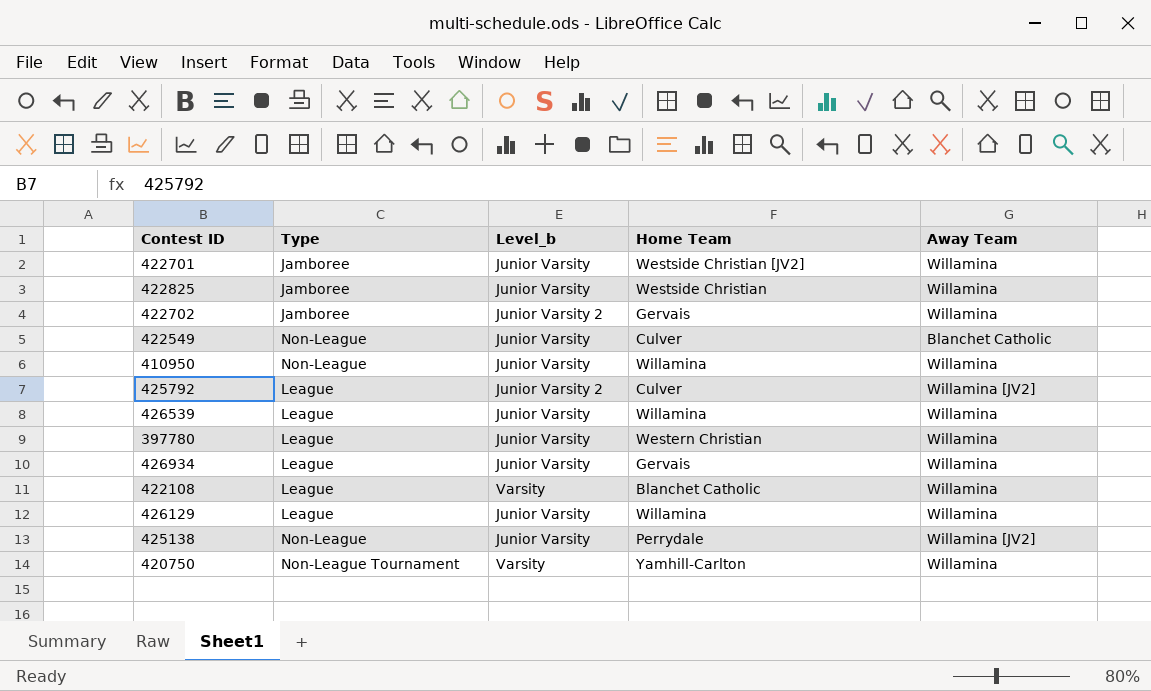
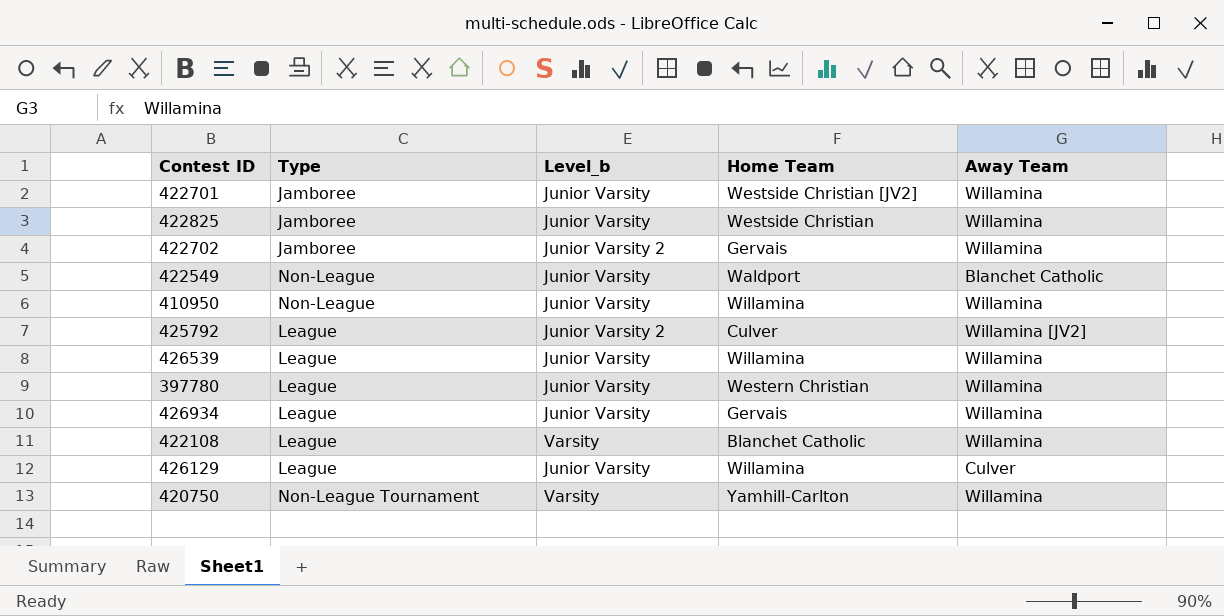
row 425138: Non-League | Junior Varsity | Perrydale | Willamina [JV2] -> none
422549 | Home Team: Culver -> Waldport
426129 | Away Team: Willamina -> Culver

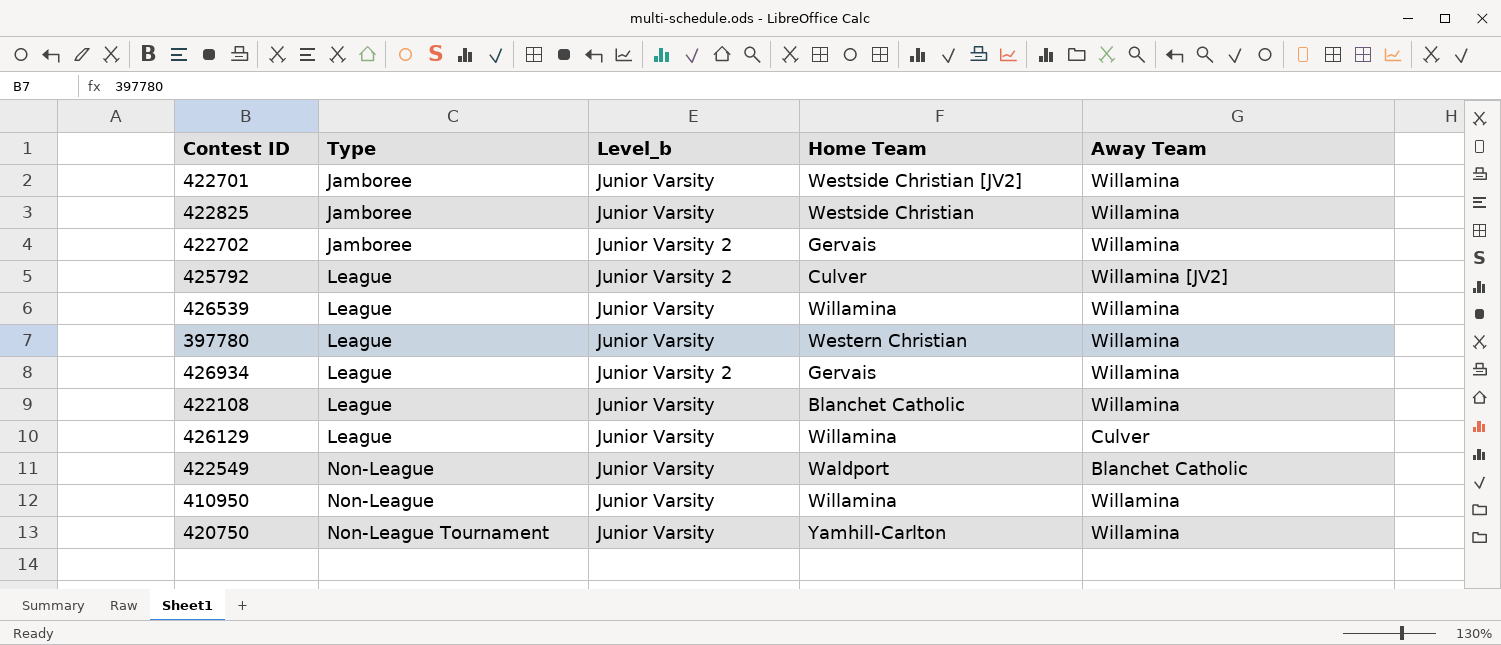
row order: none -> Type ascending
426934 | Level_b: Junior Varsity -> Junior Varsity 2
422108 | Level_b: Varsity -> Junior Varsity
420750 | Level_b: Varsity -> Junior Varsity

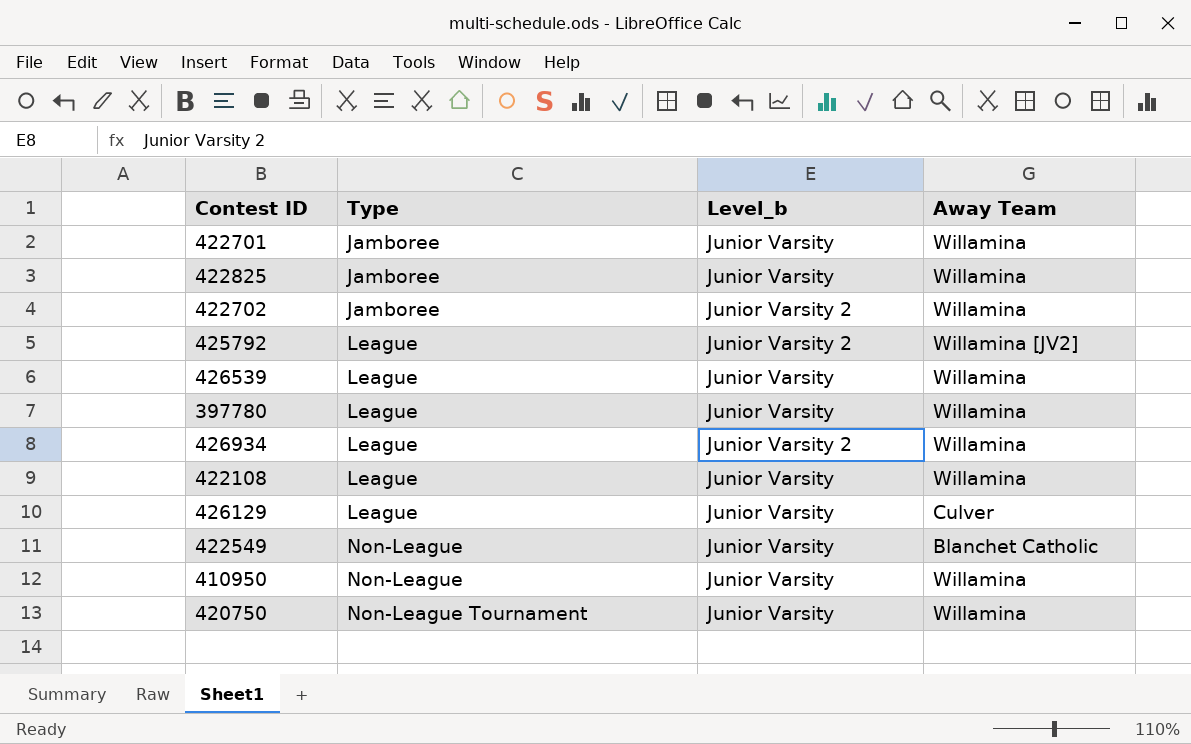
column Home Team | position: 4 -> none

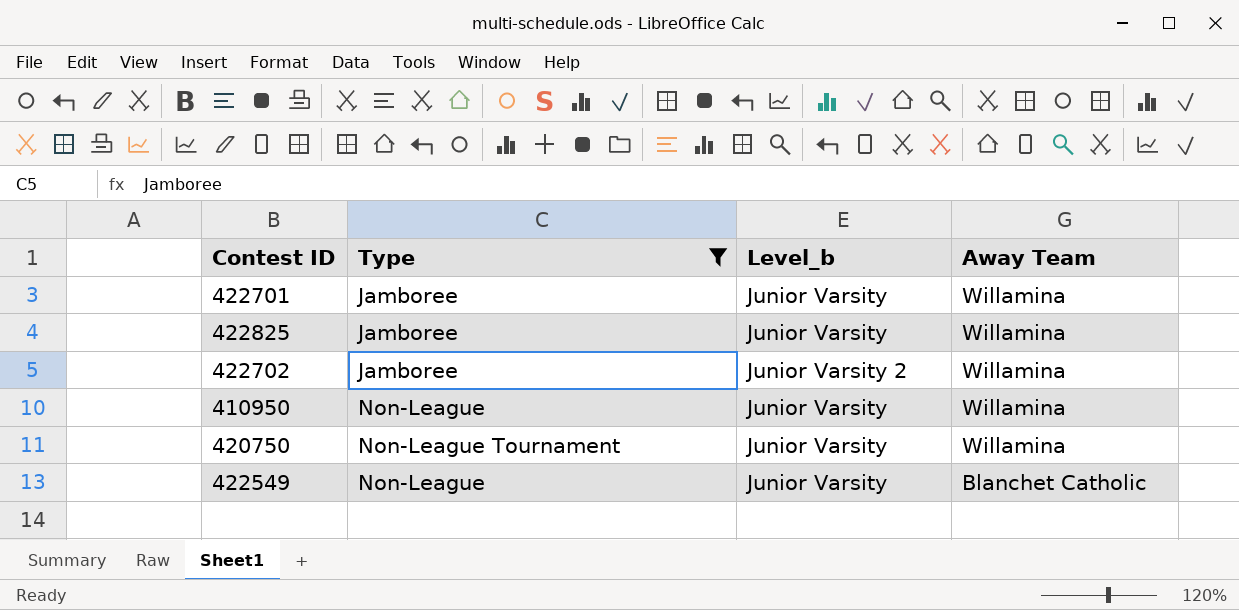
filter: none -> Type != League
row order: Type ascending -> Away Team descending

